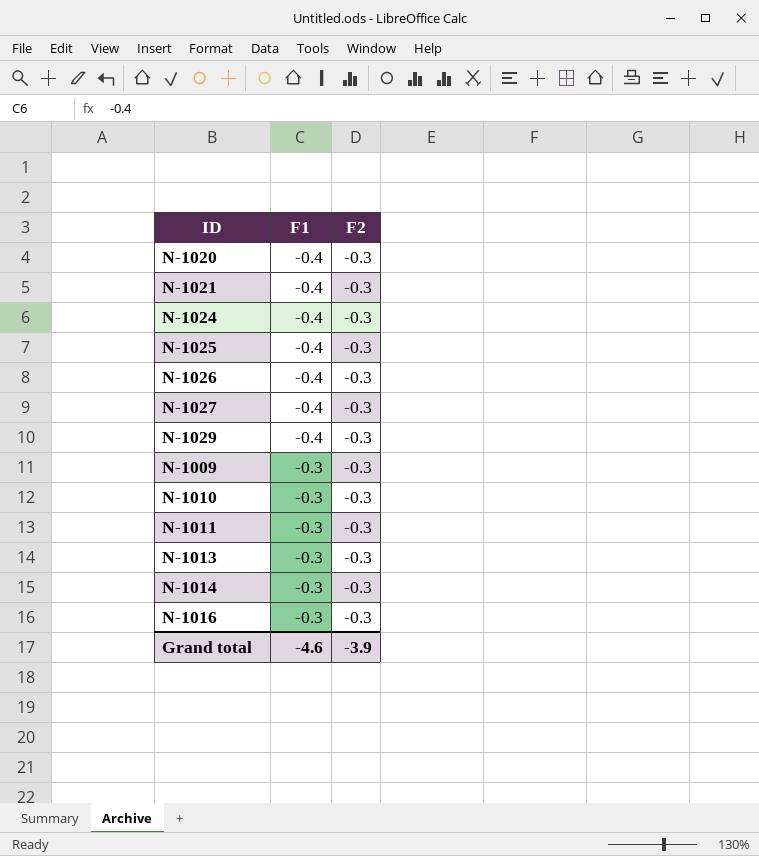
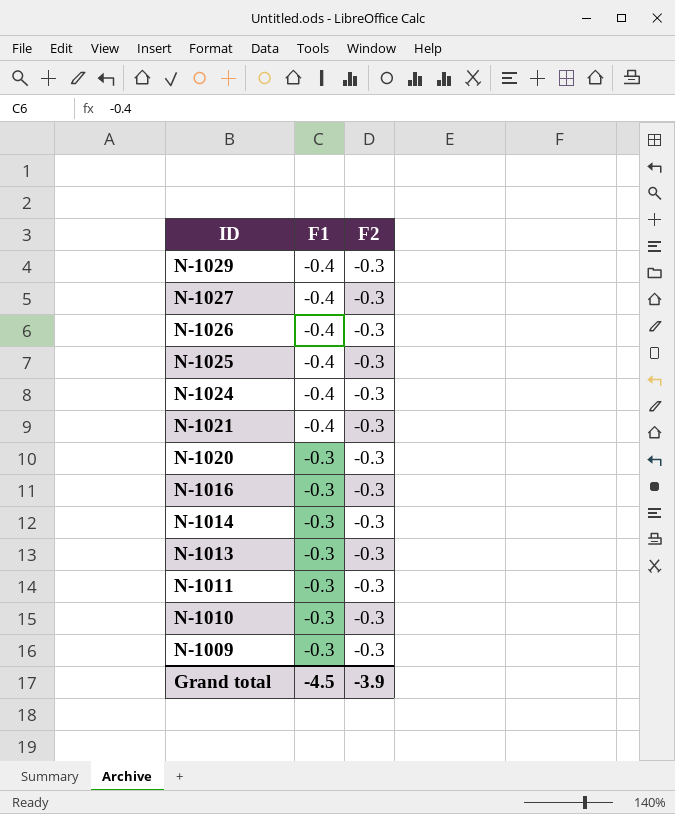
row order: F1 ascending -> ID descending
N-1020 | F1: -0.4 -> -0.3
Grand total | F1: -4.6 -> -4.5

